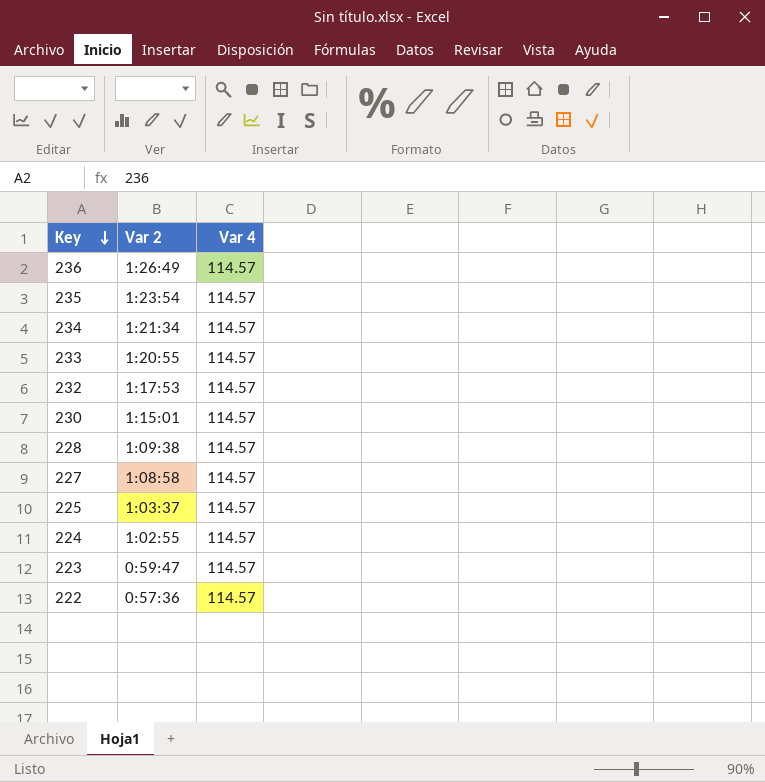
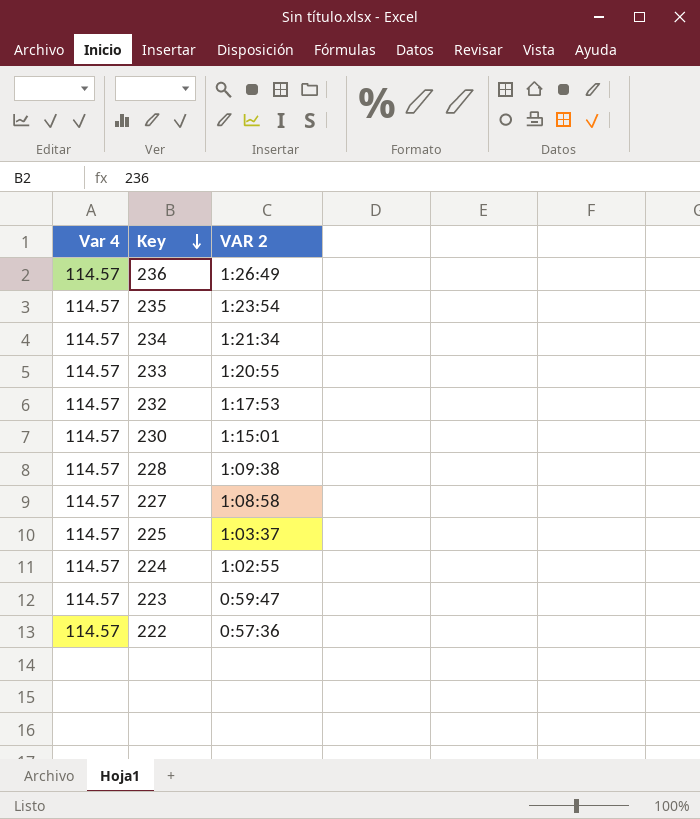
column Var 4 | position: 3 -> 1
column name: Var 2 -> VAR 2

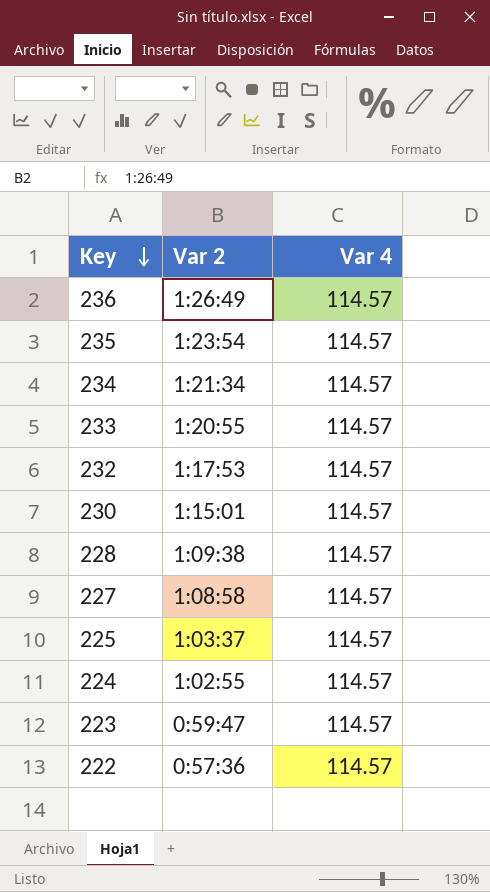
column name: VAR 2 -> Var 2
column Var 4 | position: 1 -> 3

